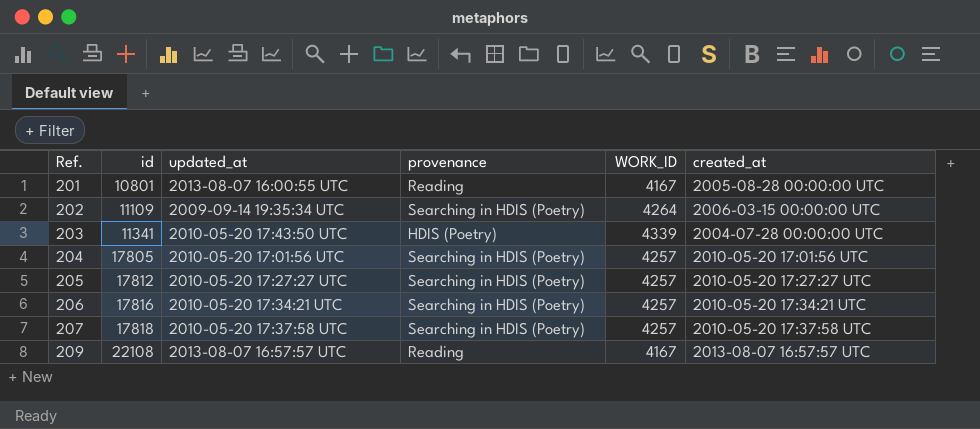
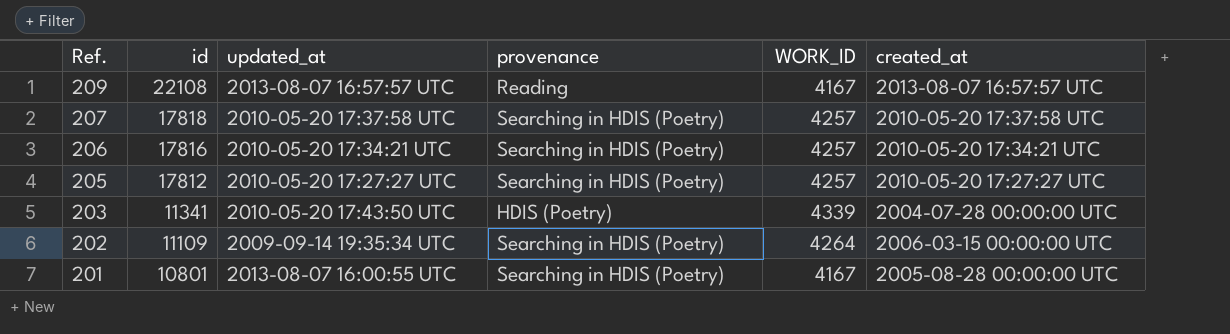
row order: Ref. ascending -> Ref. descending
row 204: 17805 | 2010-05-20 17:01:56 UTC | Searching in HDIS (Poetry) | 4257 | 2010-05-20 17:01:56 UTC -> none
201 | provenance: Reading -> Searching in HDIS (Poetry)

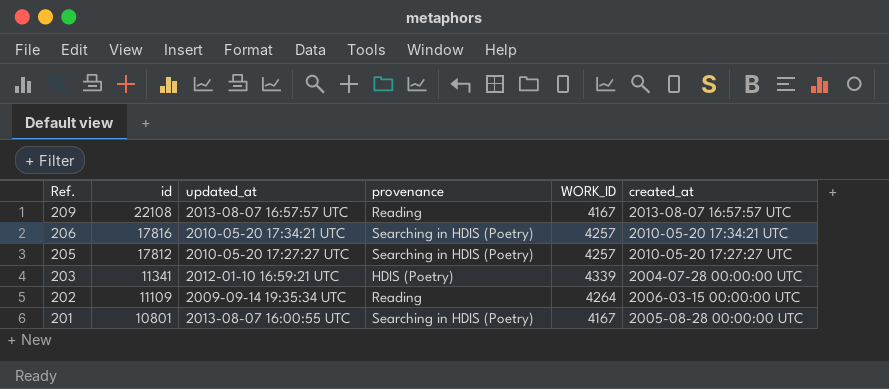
row 207: 17818 | 2010-05-20 17:37:58 UTC | Searching in HDIS (Poetry) | 4257 | 2010-05-20 17:37:58 UTC -> none
203 | updated_at: 2010-05-20 17:43:50 UTC -> 2012-01-10 16:59:21 UTC
202 | provenance: Searching in HDIS (Poetry) -> Reading

